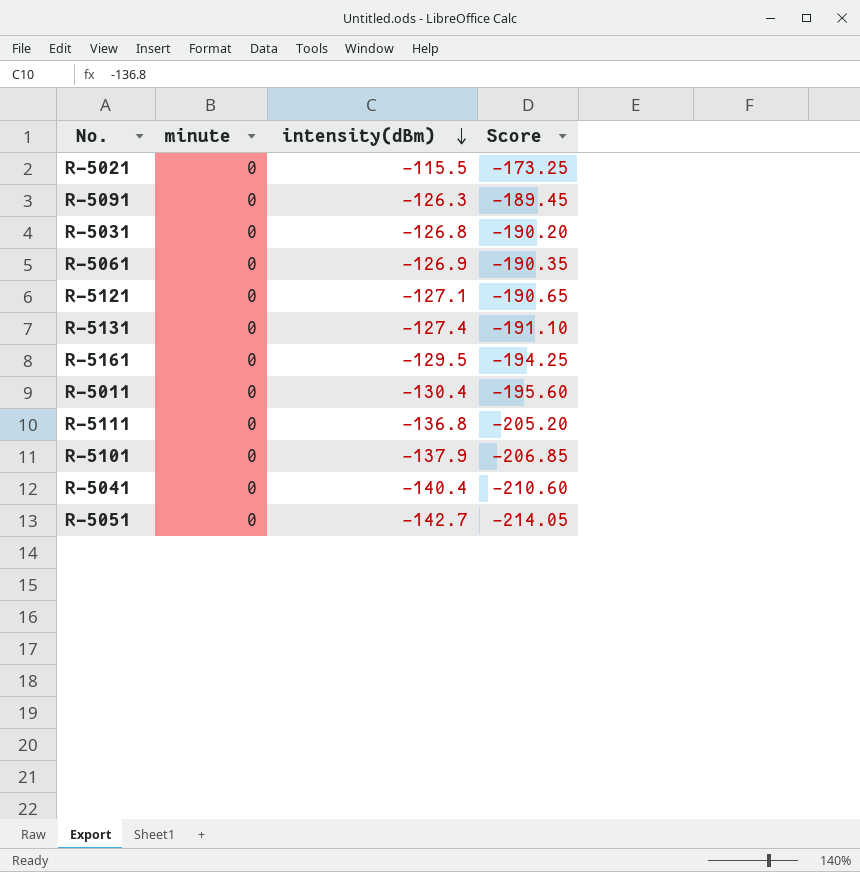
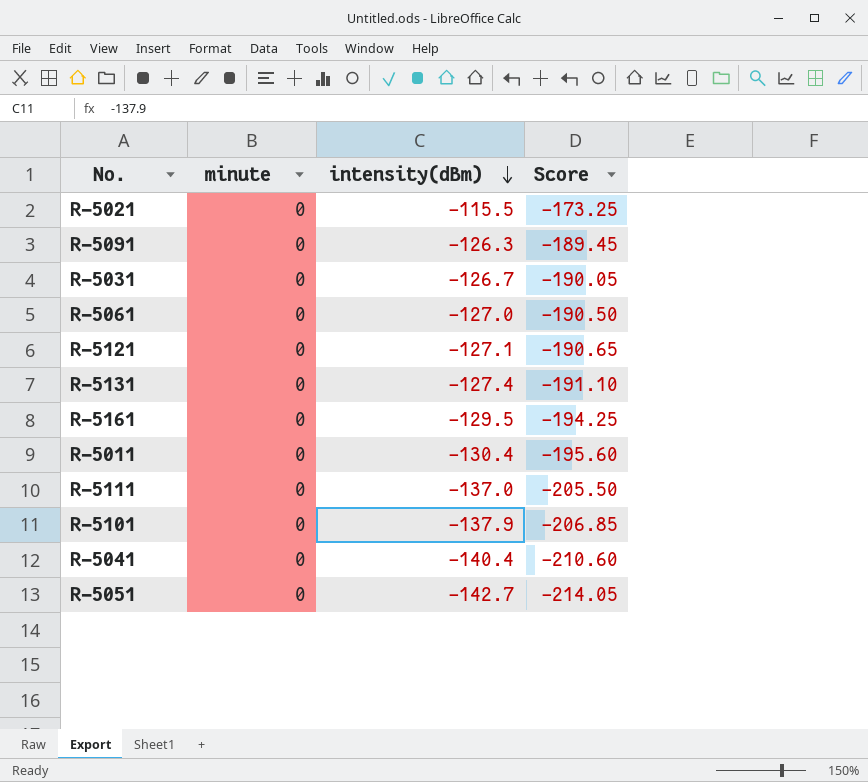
R-5031 | intensity(dBm): -126.8 -> -126.7
R-5031 | Score: -190.20 -> -190.05
R-5061 | intensity(dBm): -126.9 -> -127.0
R-5061 | Score: -190.35 -> -190.50
R-5111 | intensity(dBm): -136.8 -> -137.0
R-5111 | Score: -205.20 -> -205.50

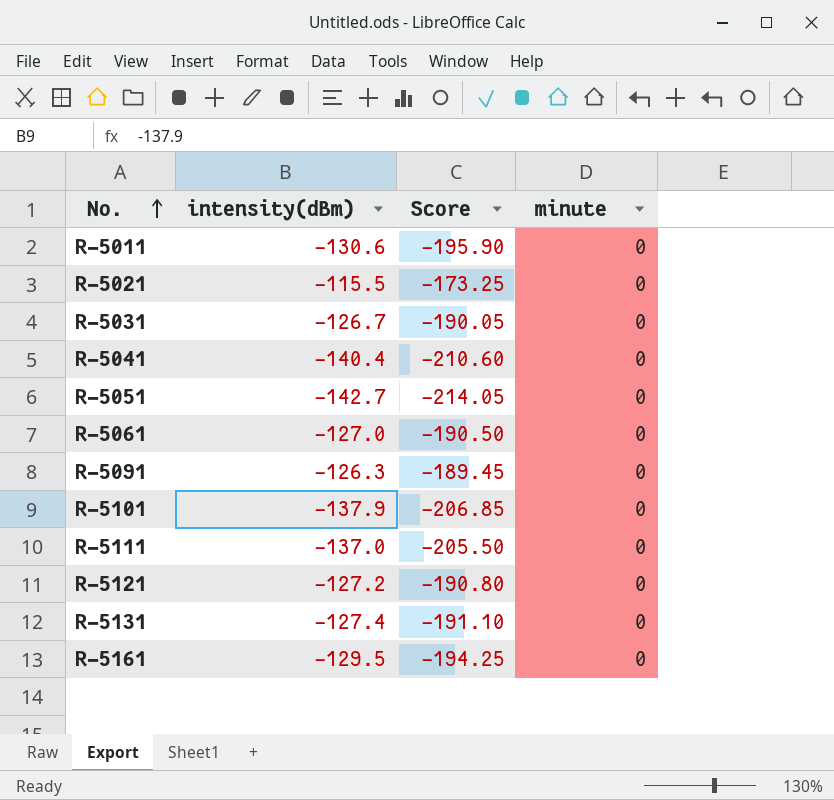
row order: intensity(dBm) descending -> No. ascending
column minute | position: 2 -> 4
R-5011 | intensity(dBm): -130.4 -> -130.6
R-5011 | Score: -195.60 -> -195.90
R-5121 | intensity(dBm): -127.1 -> -127.2
R-5121 | Score: -190.65 -> -190.80

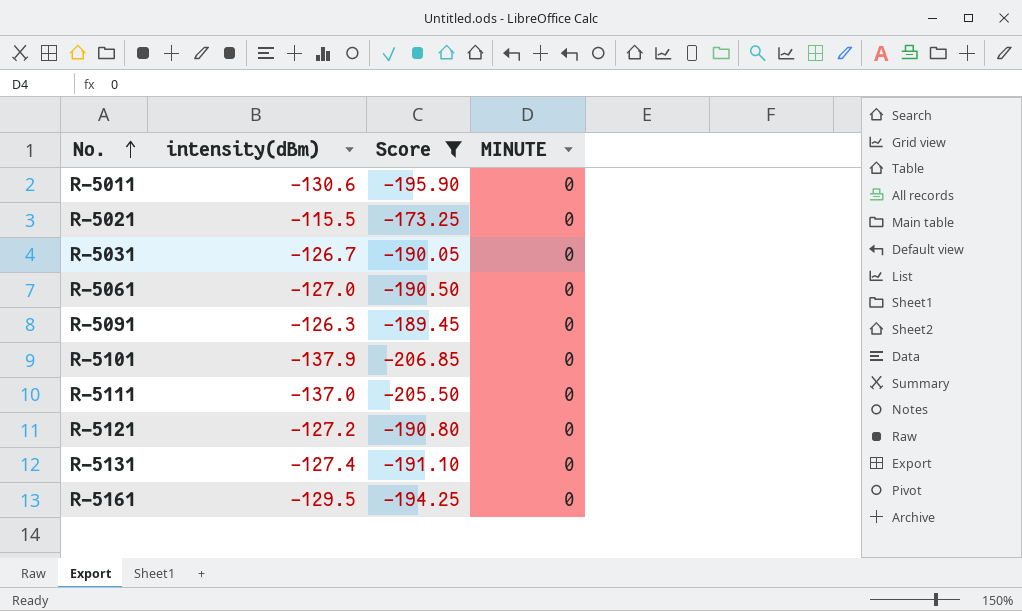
filter: none -> Score >= -206.85
column name: minute -> MINUTE

